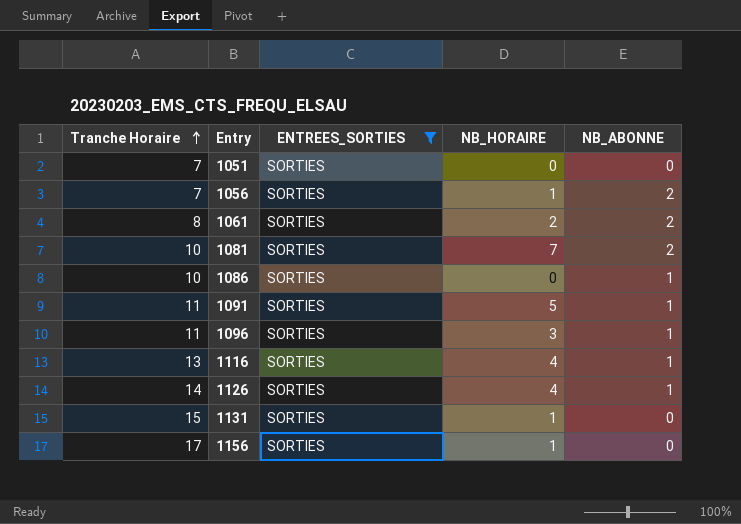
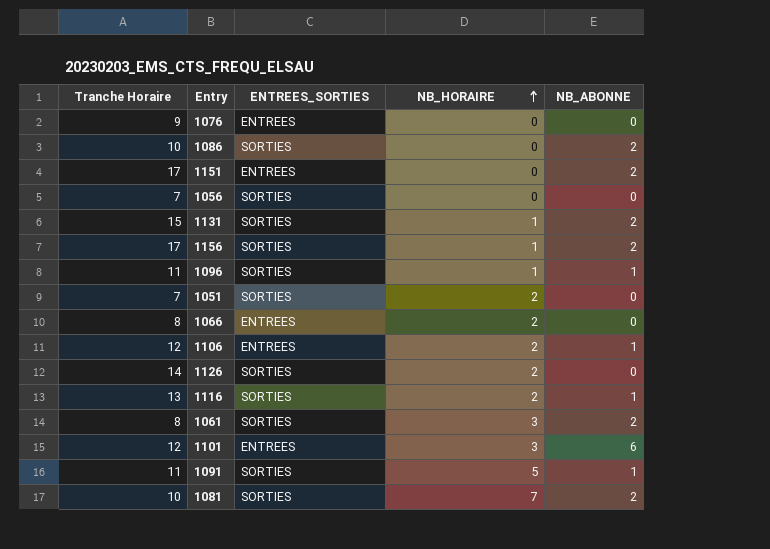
filter: ENTREES_SORTIES = SORTIES -> none
row order: Tranche Horaire ascending -> NB_HORAIRE ascending
1086 | NB_ABONNE: 1 -> 2
1056 | NB_HORAIRE: 1 -> 0
1056 | NB_ABONNE: 2 -> 0
1131 | NB_ABONNE: 0 -> 2
1156 | NB_ABONNE: 0 -> 2
1096 | NB_HORAIRE: 3 -> 1
1051 | NB_HORAIRE: 0 -> 2
1126 | NB_HORAIRE: 4 -> 2
1126 | NB_ABONNE: 1 -> 0
1116 | NB_HORAIRE: 4 -> 2
1061 | NB_HORAIRE: 2 -> 3

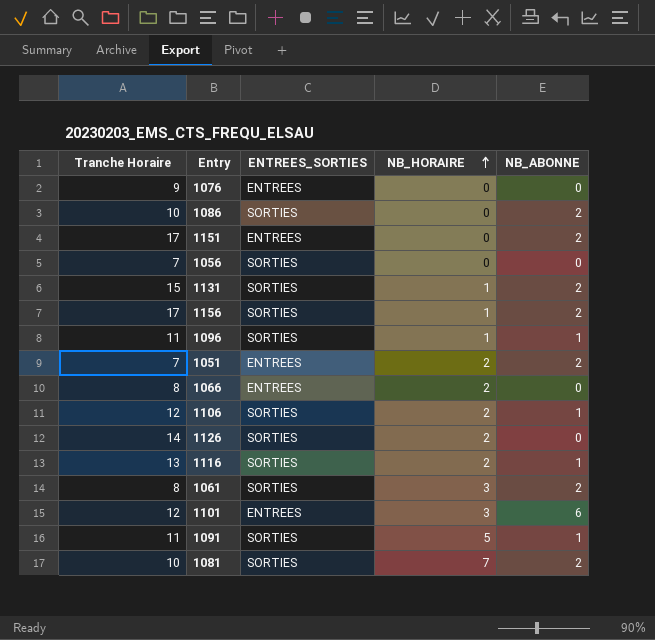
1051 | ENTREES_SORTIES: SORTIES -> ENTREES
1051 | NB_ABONNE: 0 -> 2
1106 | ENTREES_SORTIES: ENTREES -> SORTIES

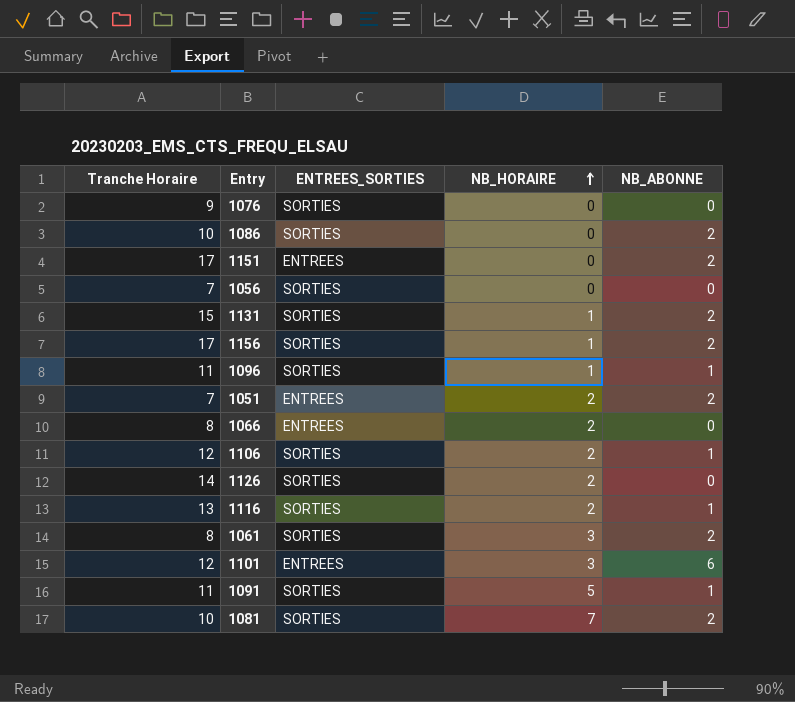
1076 | ENTREES_SORTIES: ENTREES -> SORTIES

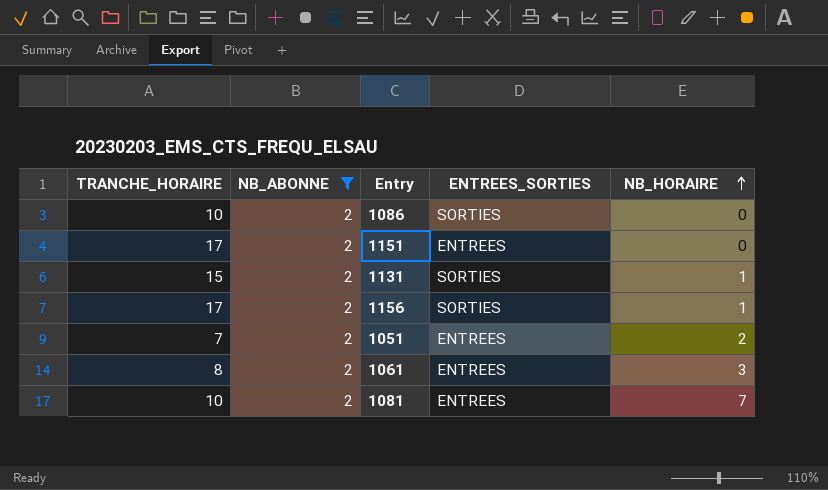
filter: none -> NB_ABONNE = 2
column name: Tranche Horaire -> TRANCHE_HORAIRE
column NB_ABONNE | position: 5 -> 2
1061 | ENTREES_SORTIES: SORTIES -> ENTREES
1081 | ENTREES_SORTIES: SORTIES -> ENTREES

